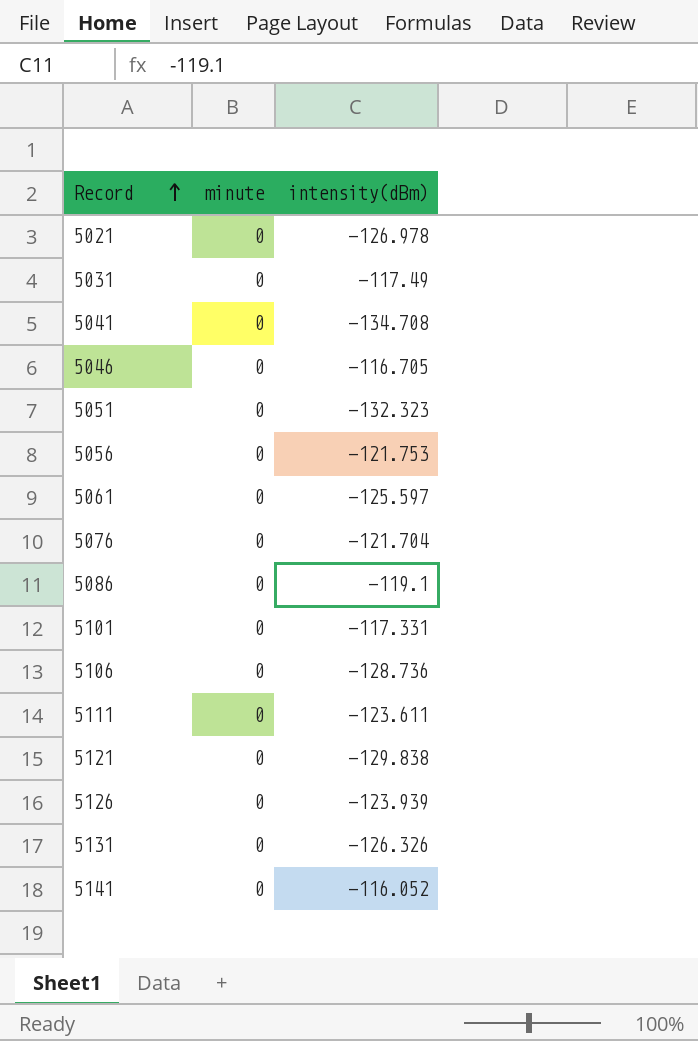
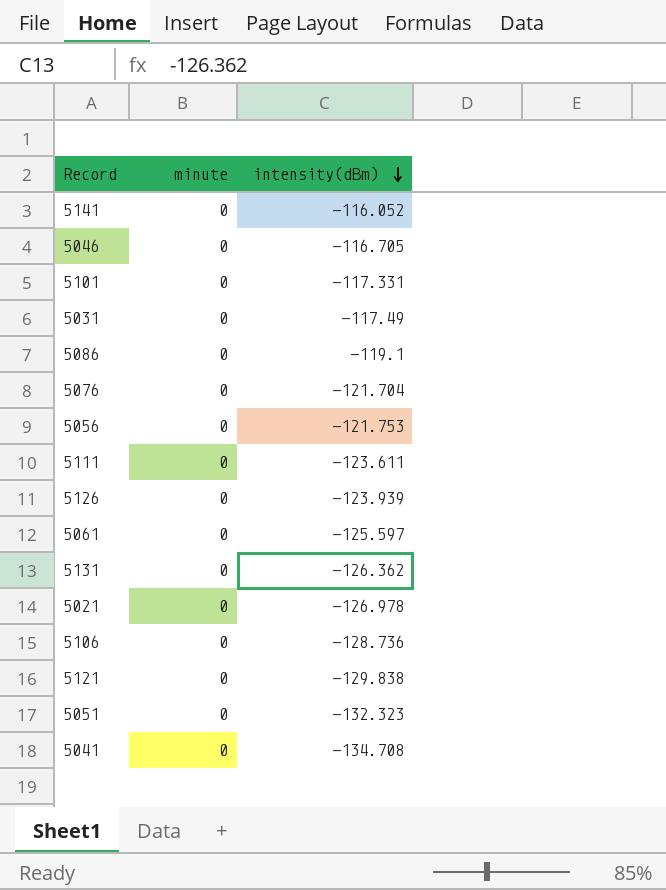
row order: Record ascending -> intensity(dBm) descending
5131 | intensity(dBm): -126.326 -> -126.362

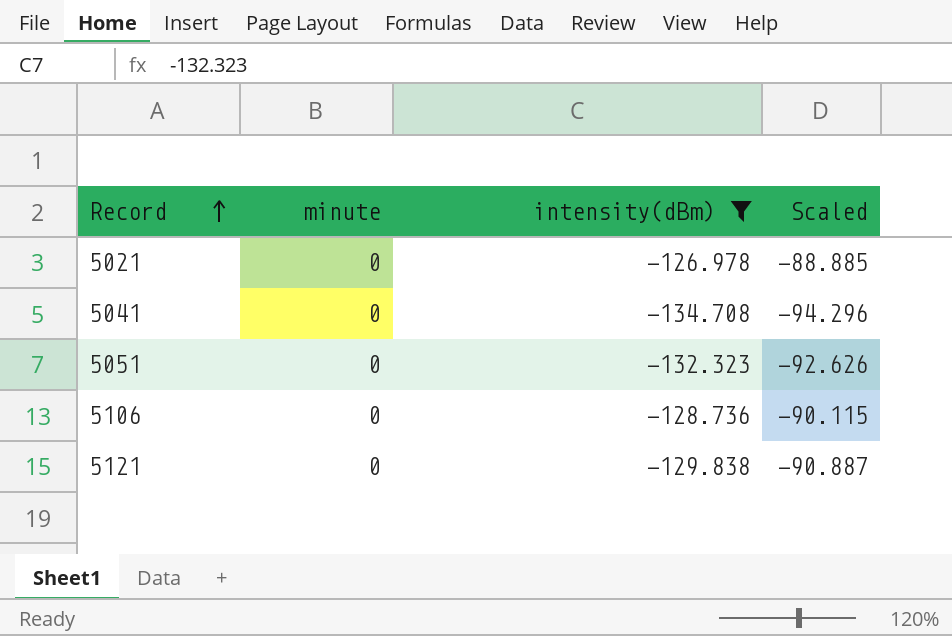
filter: none -> intensity(dBm) <= -126.978
row order: intensity(dBm) descending -> Record ascending
column Scaled | formula: none -> [intensity(dBm)] * 0.7

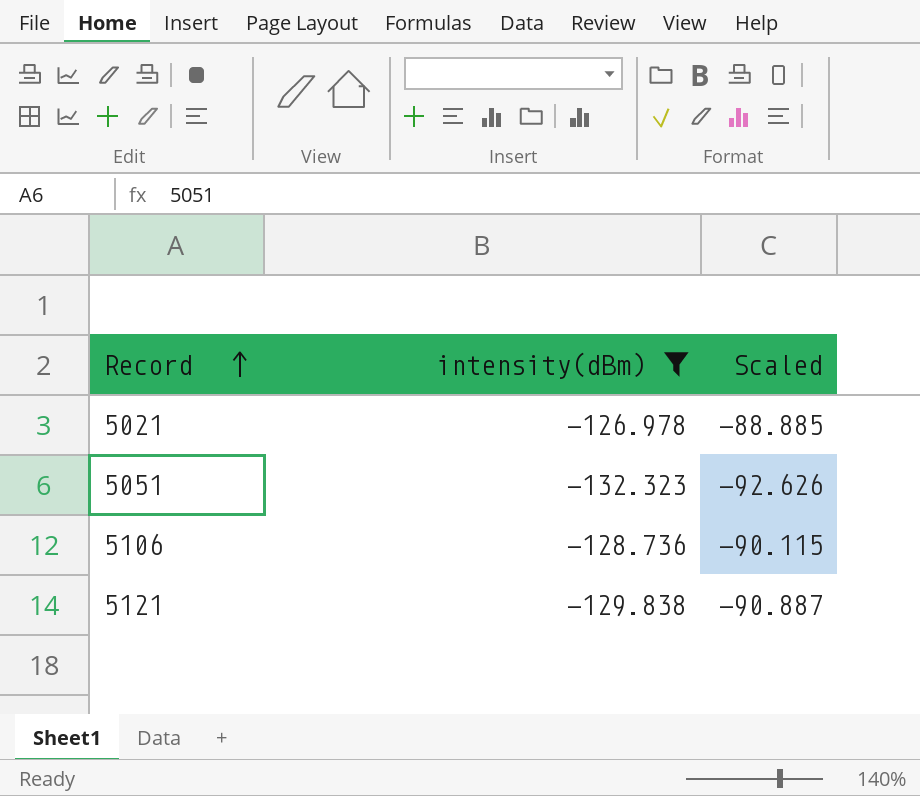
column minute | position: 2 -> none
row 5041: 0 | -134.708 | -94.296 -> none

